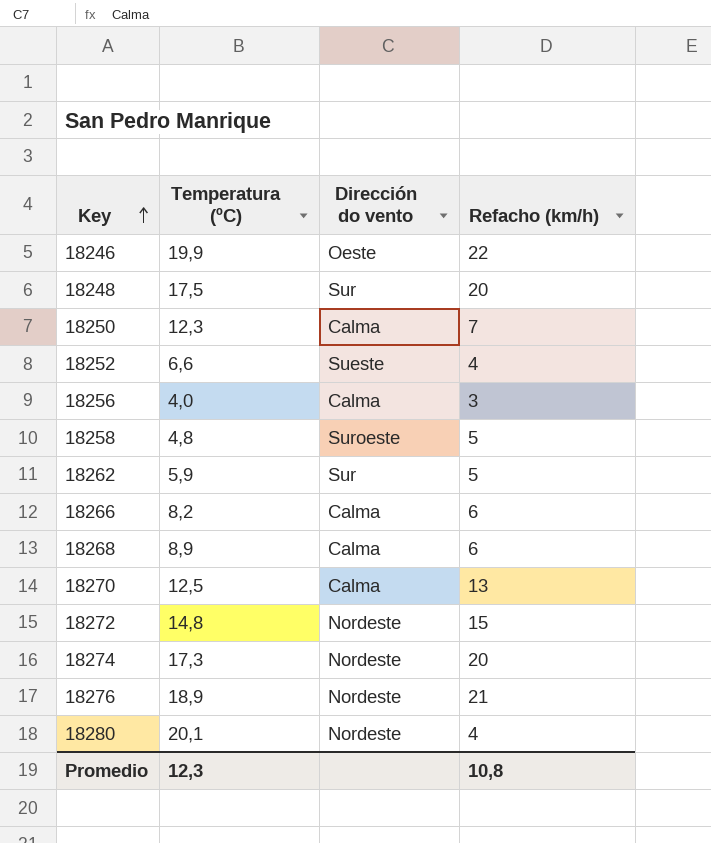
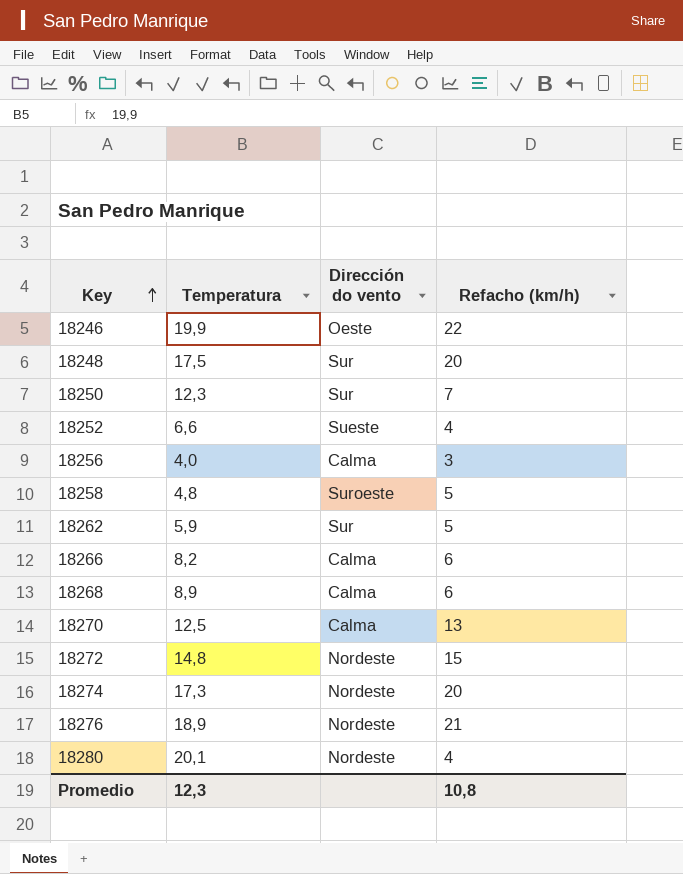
column name: Temperatura (ºC) -> Temperatura
18250 | Dirección do vento: Calma -> Sur

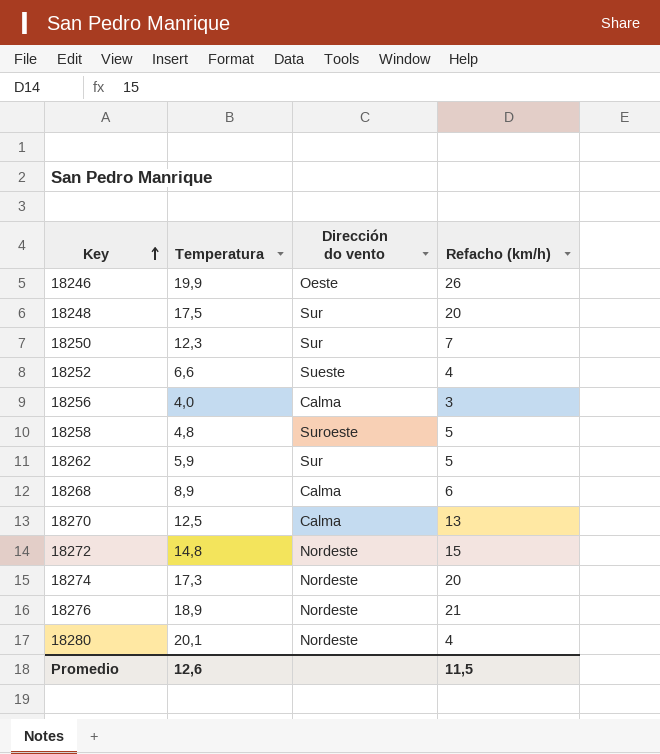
row 18266: 8,2 | Calma | 6 -> none
18246 | Refacho (km/h): 22 -> 26
Promedio | Temperatura: 12,3 -> 12,6
Promedio | Refacho (km/h): 10,8 -> 11,5

